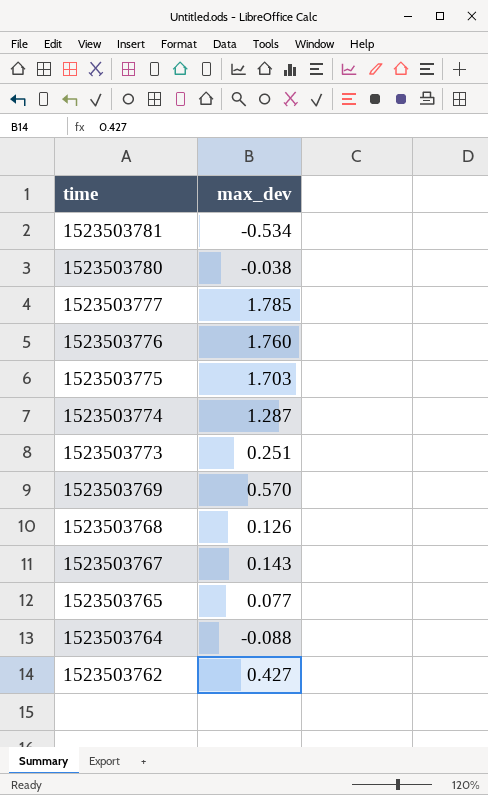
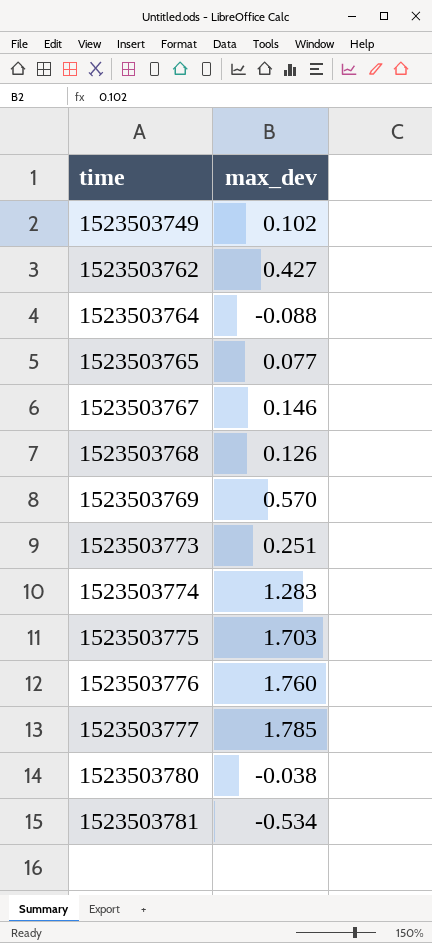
row order: time descending -> time ascending
row 1523503749: none -> 0.102
1523503767 | max_dev: 0.143 -> 0.146
1523503774 | max_dev: 1.287 -> 1.283

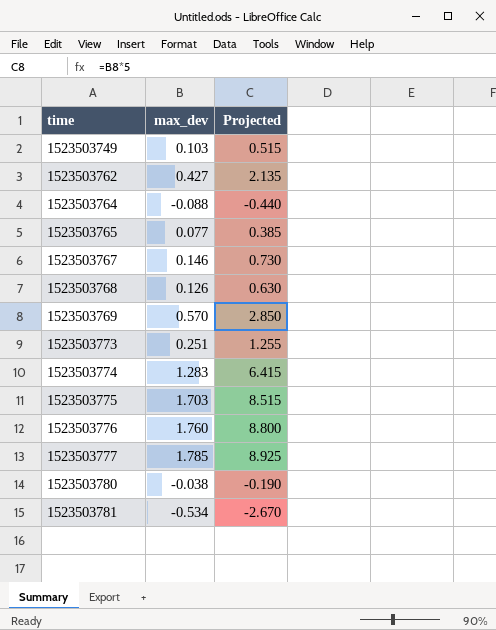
column Projected | formula: none -> [max_dev] * 5
1523503749 | max_dev: 0.102 -> 0.103

